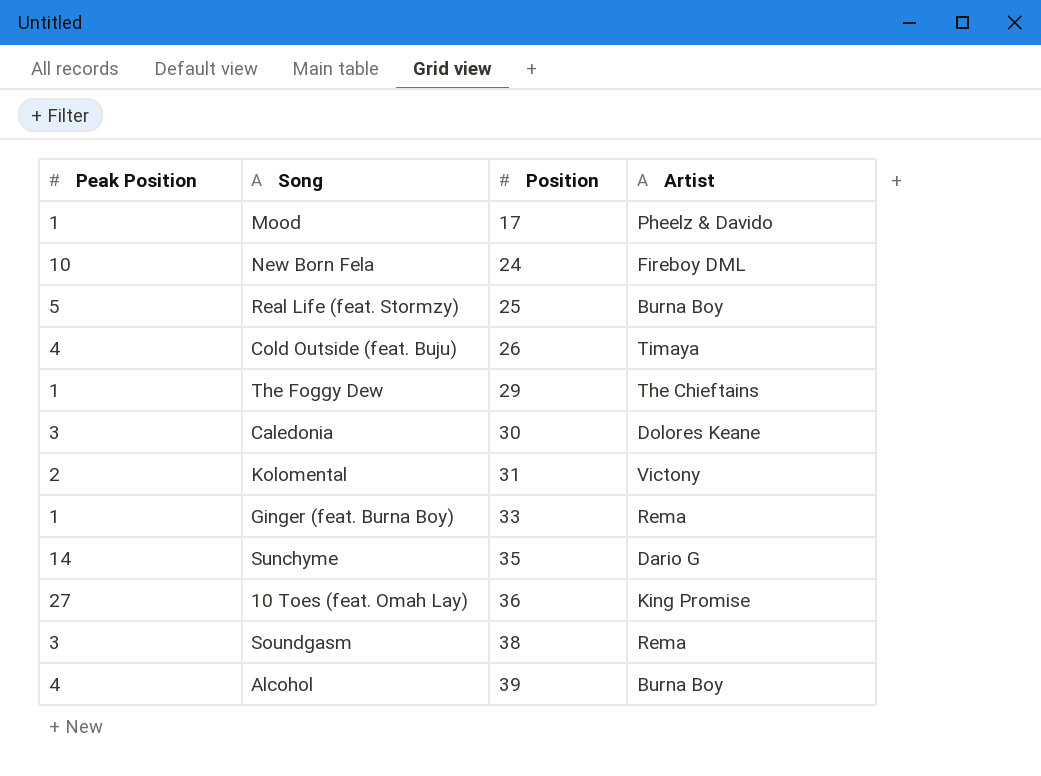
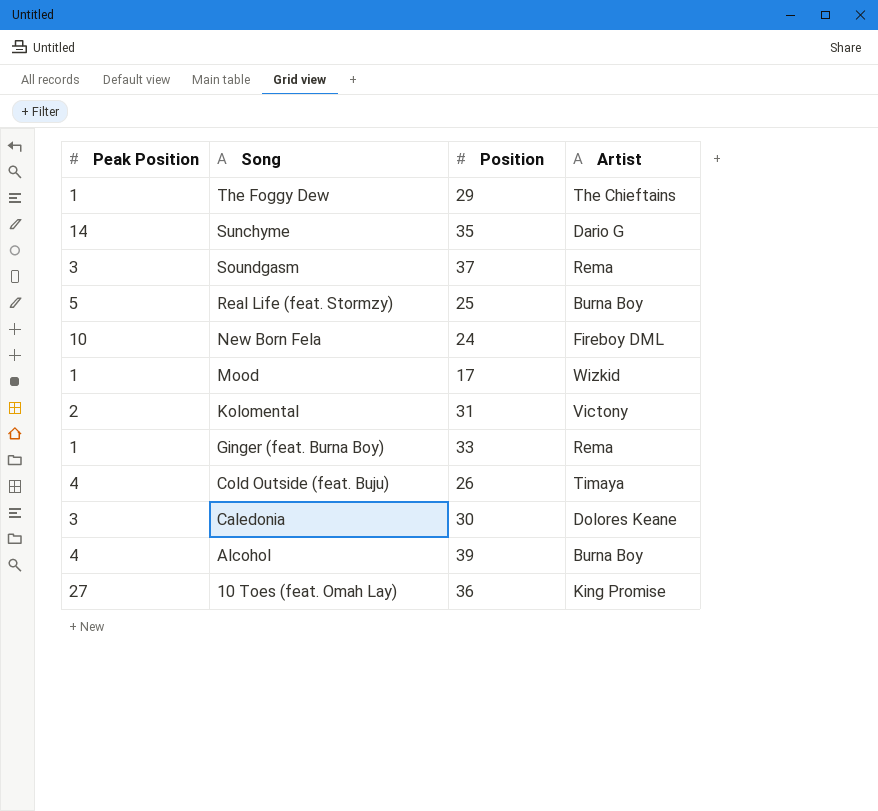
row order: Position ascending -> Song descending
Soundgasm | Position: 38 -> 37
Mood | Artist: Pheelz & Davido -> Wizkid

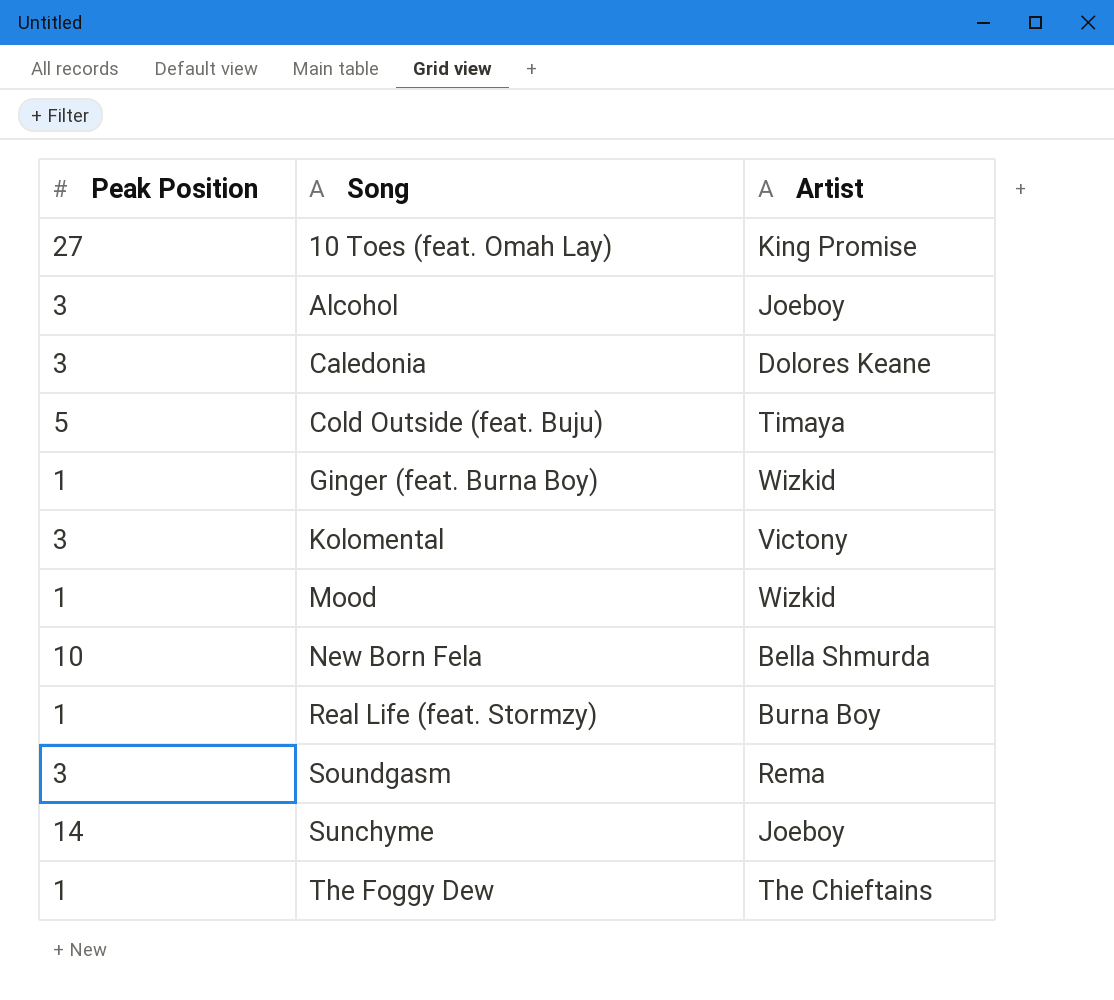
row order: Song descending -> Song ascending
column Position | position: 3 -> none
Alcohol | Peak Position: 4 -> 3
Alcohol | Artist: Burna Boy -> Joeboy
Cold Outside (feat. Buju) | Peak Position: 4 -> 5
Ginger (feat. Burna Boy) | Artist: Rema -> Wizkid
Kolomental | Peak Position: 2 -> 3
New Born Fela | Artist: Fireboy DML -> Bella Shmurda
Real Life (feat. Stormzy) | Peak Position: 5 -> 1
Sunchyme | Artist: Dario G -> Joeboy

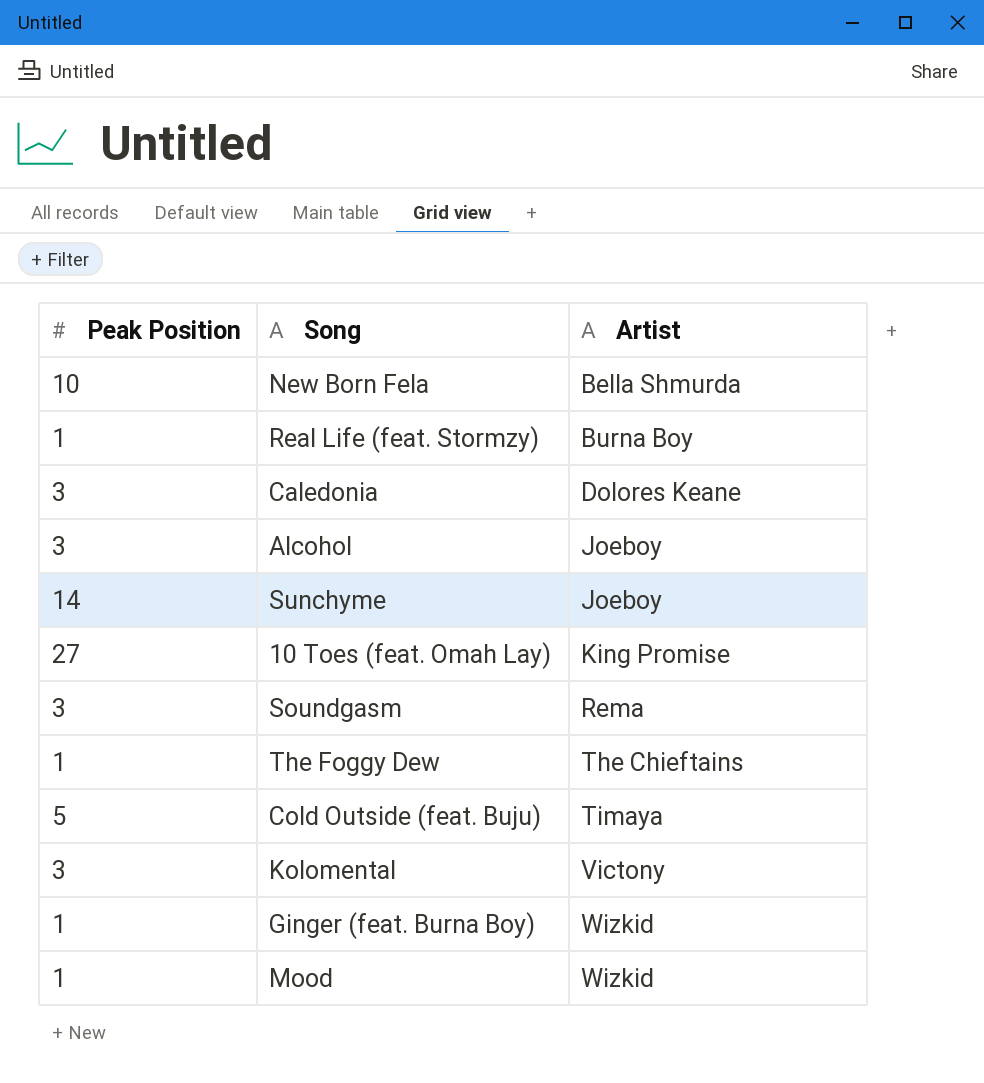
row order: Song ascending -> Artist ascending

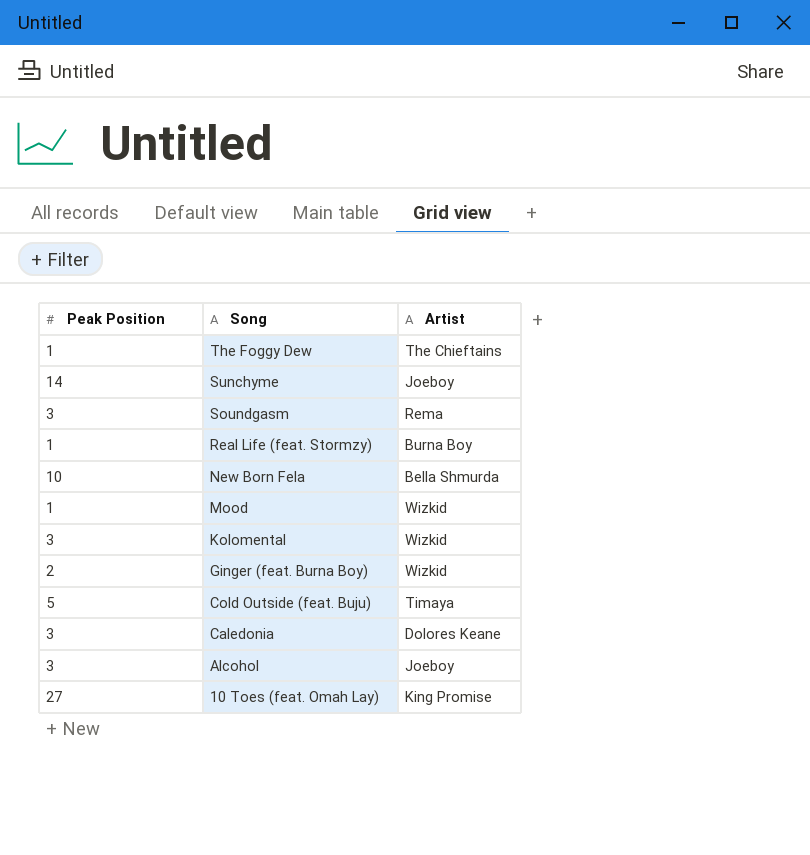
row order: Artist ascending -> Song descending
Kolomental | Artist: Victony -> Wizkid
Ginger (feat. Burna Boy) | Peak Position: 1 -> 2

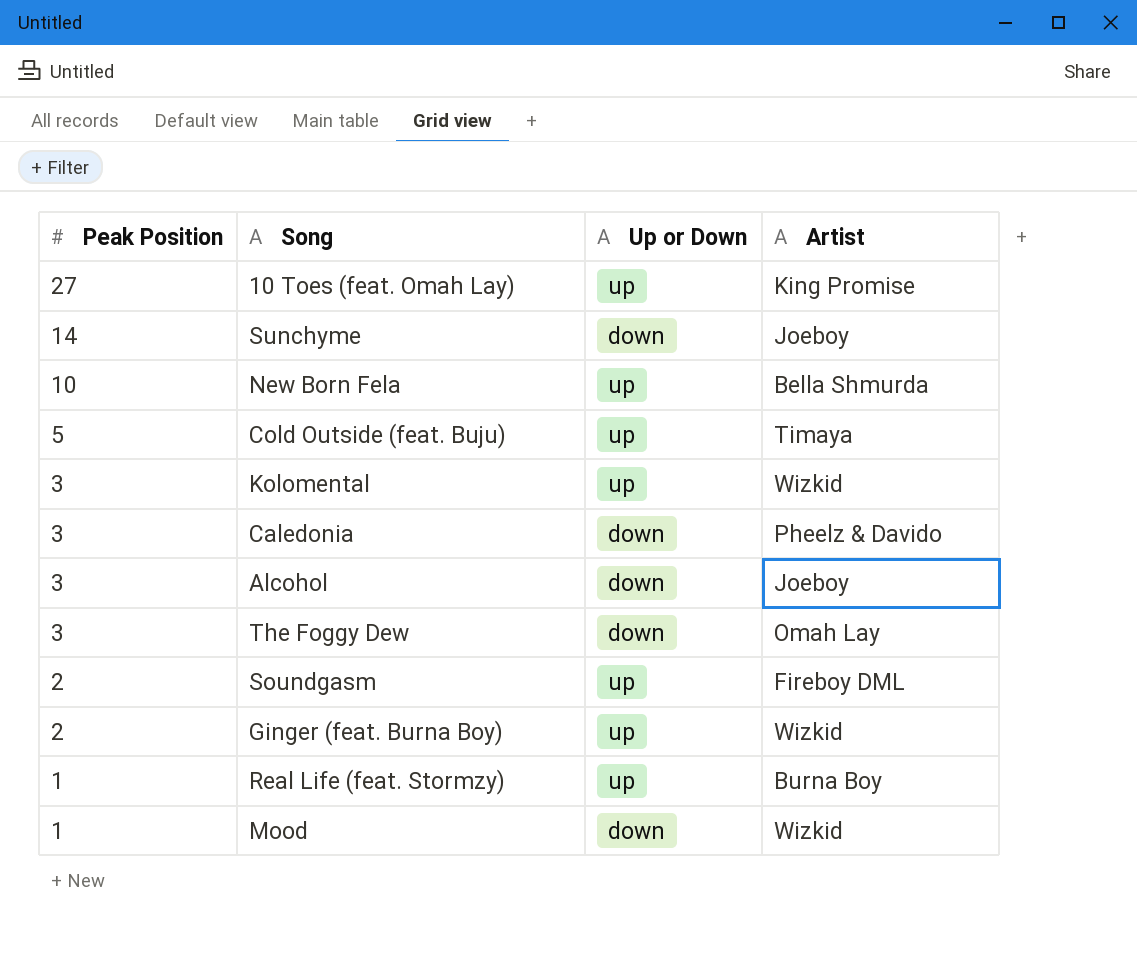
row order: Song descending -> Peak Position descending
column Up or Down | position: none -> 3
Caledonia | Artist: Dolores Keane -> Pheelz & Davido
The Foggy Dew | Peak Position: 1 -> 3
The Foggy Dew | Artist: The Chieftains -> Omah Lay
Soundgasm | Peak Position: 3 -> 2
Soundgasm | Artist: Rema -> Fireboy DML

